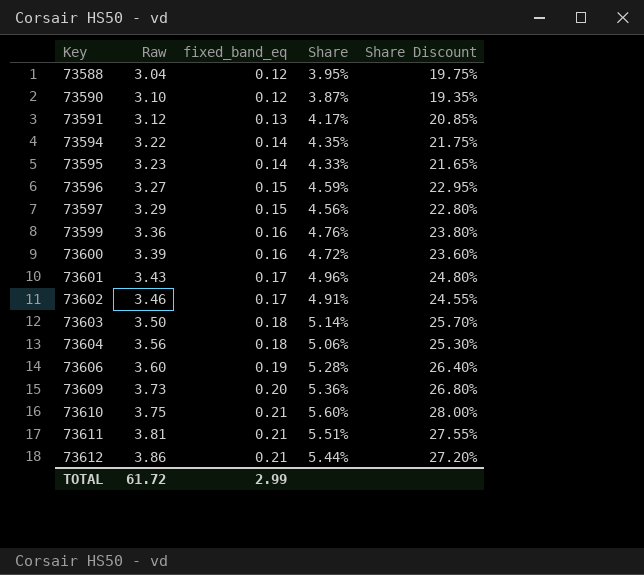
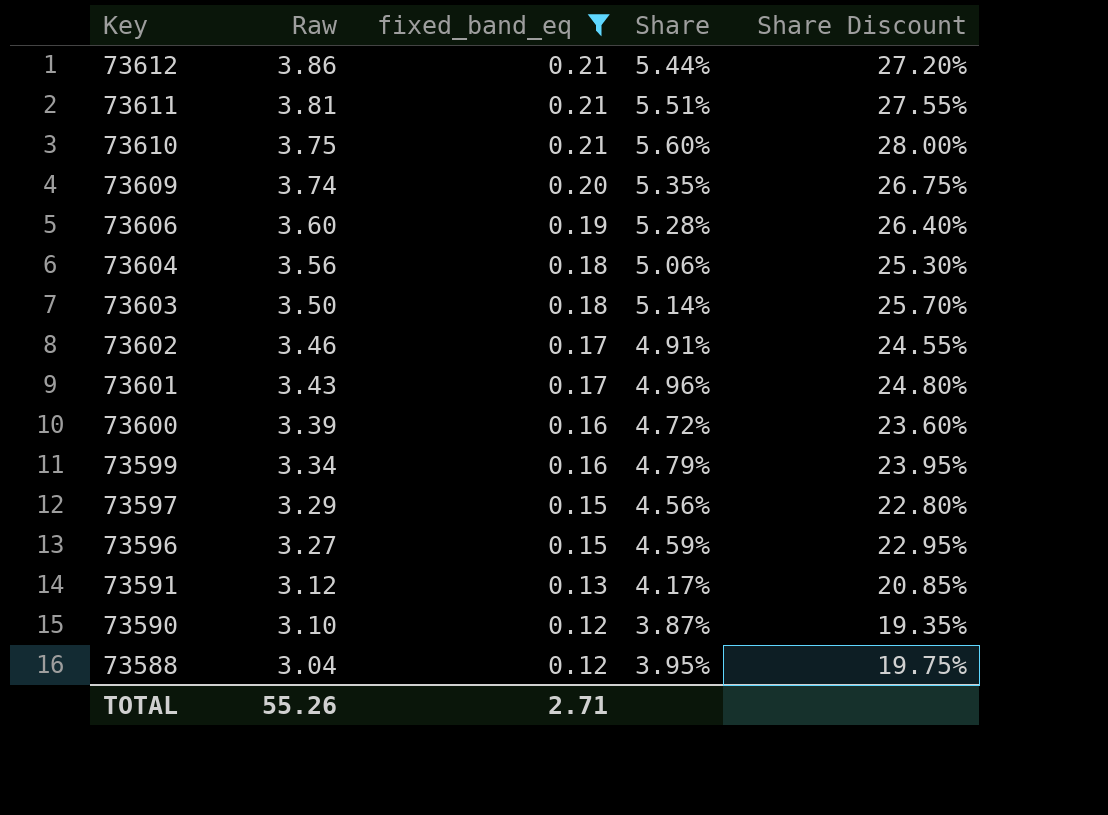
filter: none -> fixed_band_eq != 0.14
row order: Key ascending -> Key descending
73609 | Raw: 3.73 -> 3.74
73609 | Share: 5.36% -> 5.35%
73609 | Share Discount: 26.80% -> 26.75%
73599 | Raw: 3.36 -> 3.34
73599 | Share: 4.76% -> 4.79%
73599 | Share Discount: 23.80% -> 23.95%
TOTAL | Raw: 61.72 -> 55.26
TOTAL | fixed_band_eq: 2.99 -> 2.71

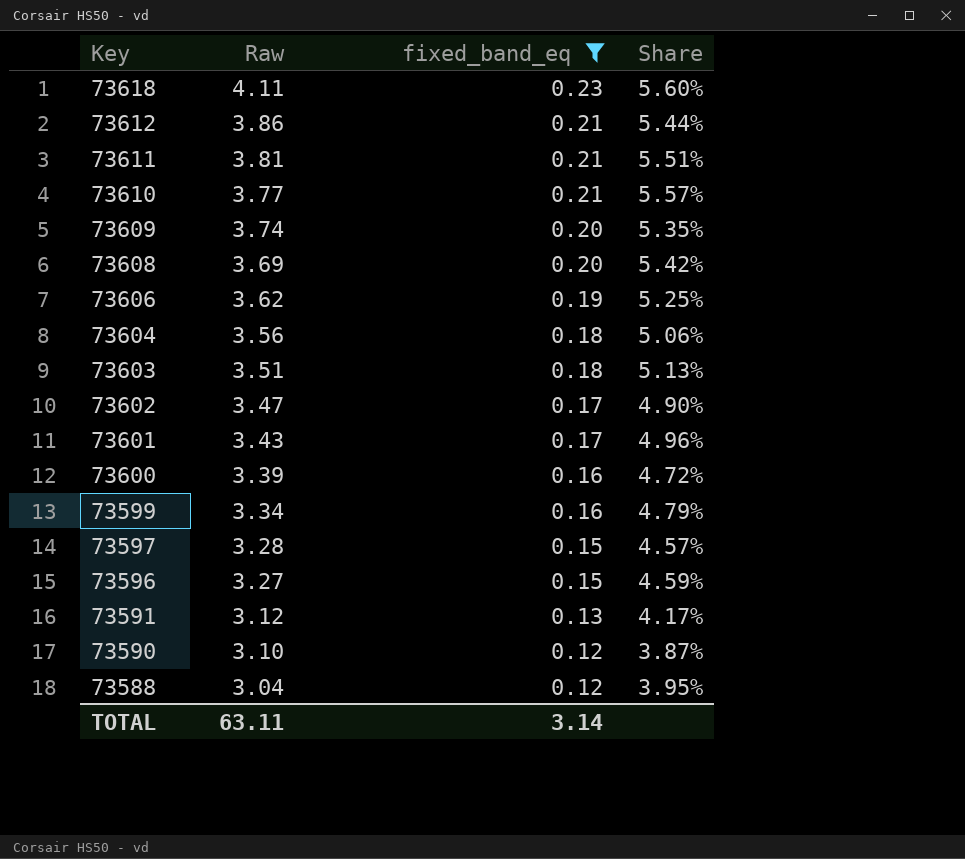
column Share Discount | formula: [Share] * 5 -> none
row 73618: none -> 4.11 | 0.23 | 5.60%
73610 | Raw: 3.75 -> 3.77
73610 | Share: 5.60% -> 5.57%
row 73608: none -> 3.69 | 0.20 | 5.42%
73606 | Raw: 3.60 -> 3.62
73606 | Share: 5.28% -> 5.25%
73603 | Raw: 3.50 -> 3.51
73603 | Share: 5.14% -> 5.13%
73602 | Raw: 3.46 -> 3.47
73602 | Share: 4.91% -> 4.90%
73597 | Raw: 3.29 -> 3.28
73597 | Share: 4.56% -> 4.57%
TOTAL | Raw: 55.26 -> 63.11
TOTAL | fixed_band_eq: 2.71 -> 3.14

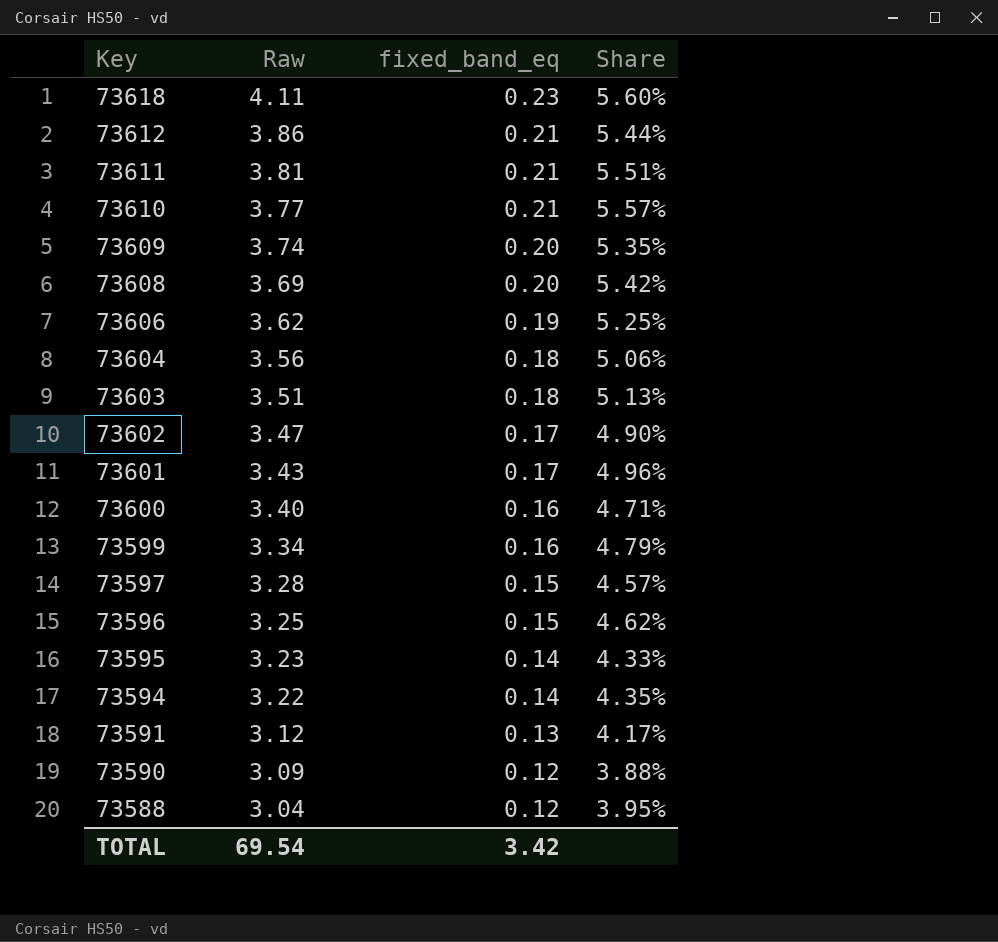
filter: fixed_band_eq != 0.14 -> none
73600 | Raw: 3.39 -> 3.40
73600 | Share: 4.72% -> 4.71%
73596 | Raw: 3.27 -> 3.25
73596 | Share: 4.59% -> 4.62%
73590 | Raw: 3.10 -> 3.09
73590 | Share: 3.87% -> 3.88%
TOTAL | Raw: 63.11 -> 69.54
TOTAL | fixed_band_eq: 3.14 -> 3.42

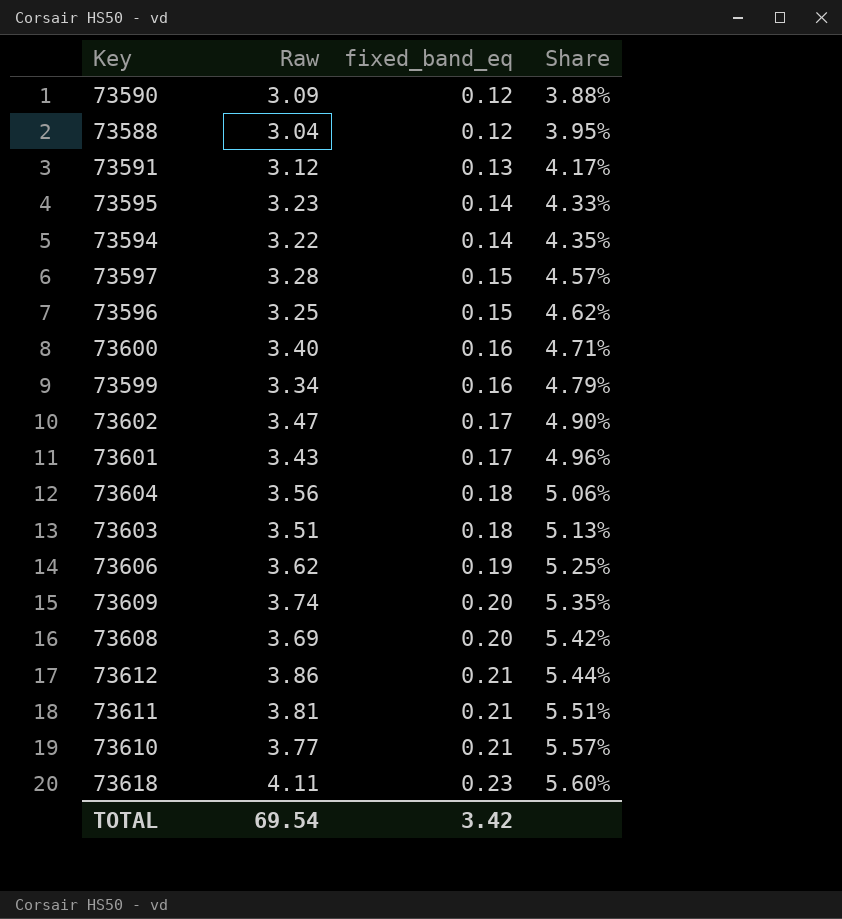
row order: Key descending -> fixed_band_eq ascending

